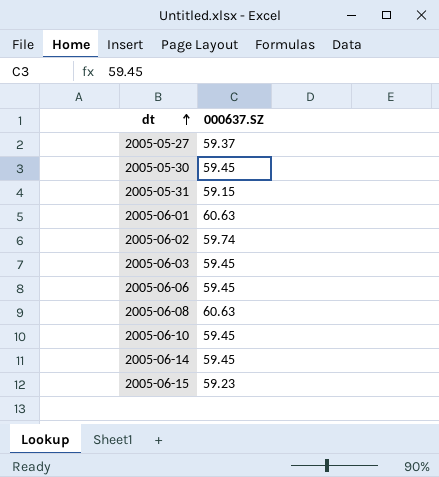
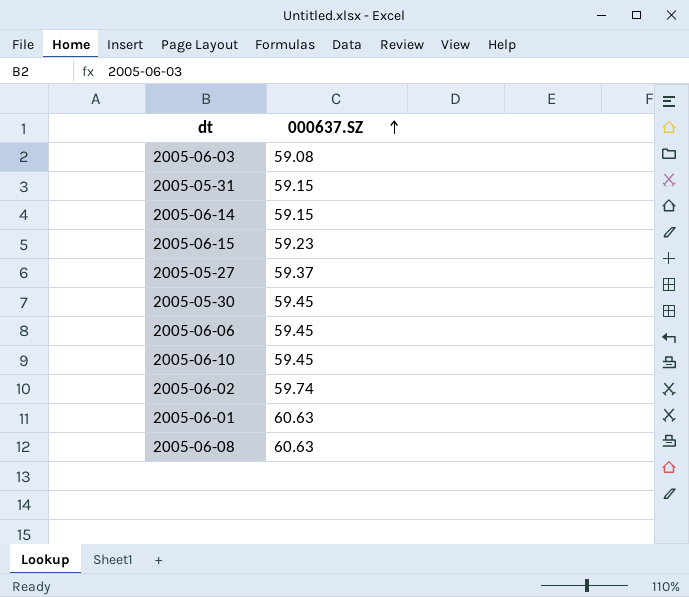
row order: dt ascending -> 000637.SZ ascending
2005-06-03 | 000637.SZ: 59.45 -> 59.08
2005-06-14 | 000637.SZ: 59.45 -> 59.15

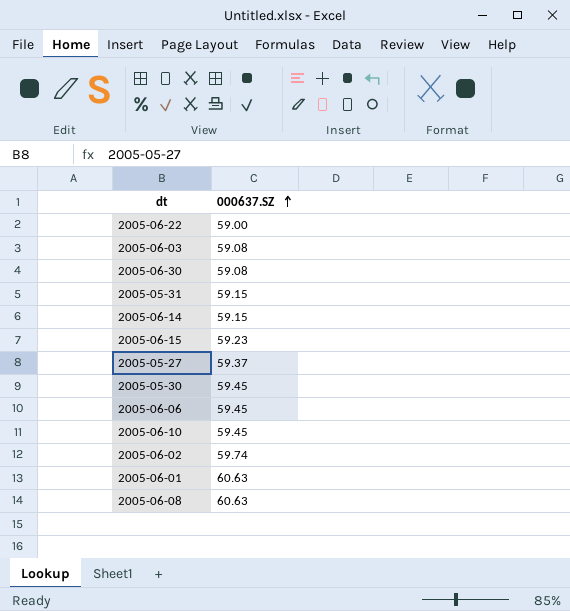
row 2005-06-22: none -> 59.00
row 2005-06-30: none -> 59.08

